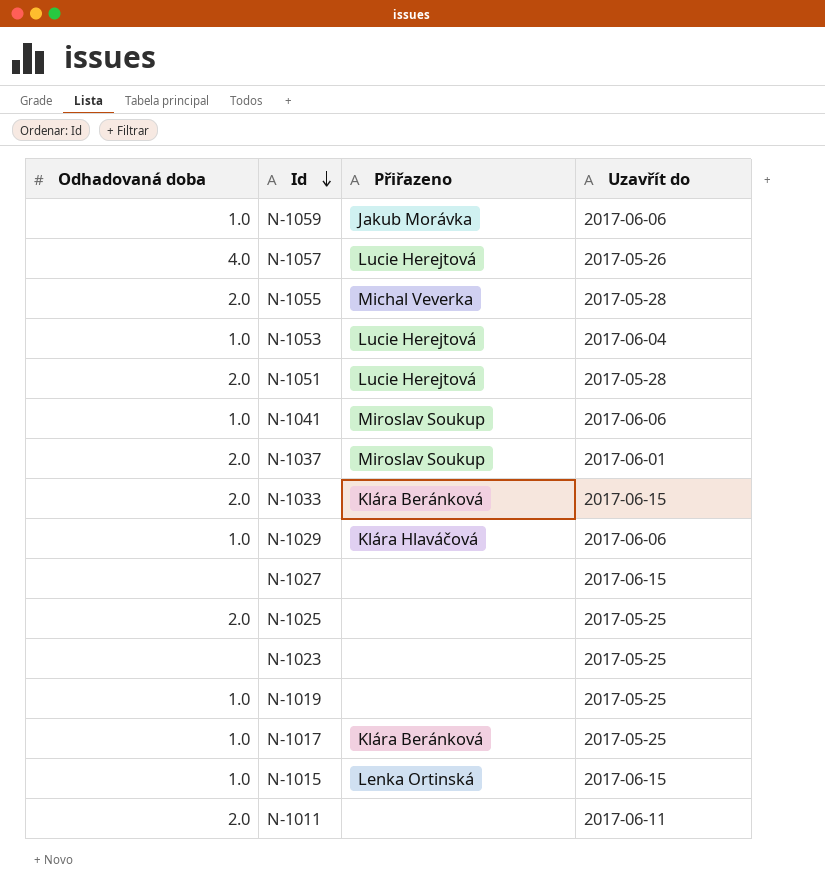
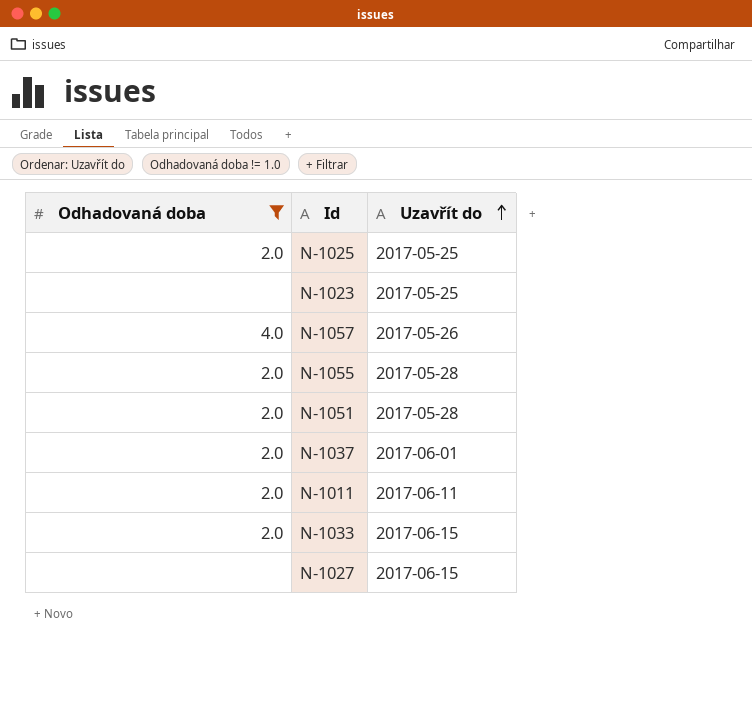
filter: none -> Odhadovaná doba != 1.0
row order: Id descending -> Uzavřít do ascending
column Přiřazeno | position: 3 -> none

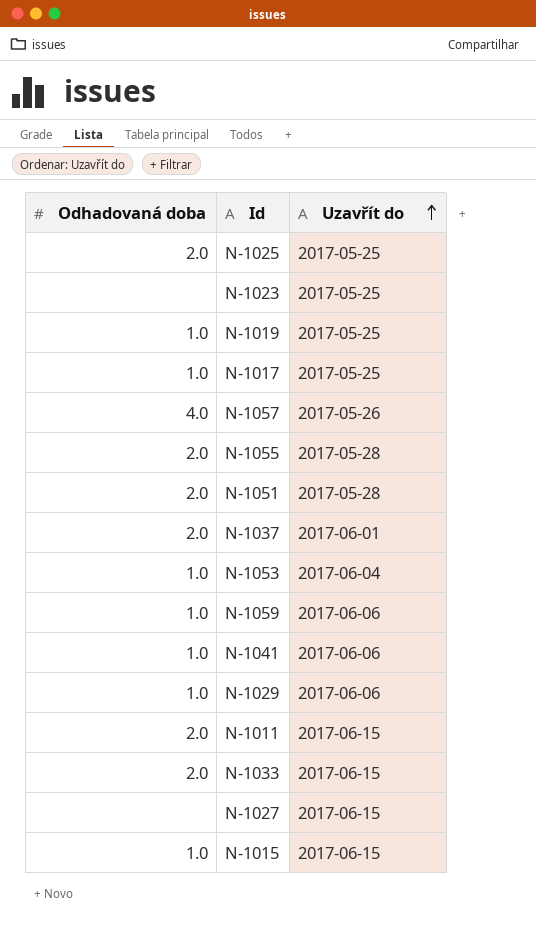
filter: Odhadovaná doba != 1.0 -> none
N-1011 | Uzavřít do: 2017-06-11 -> 2017-06-15

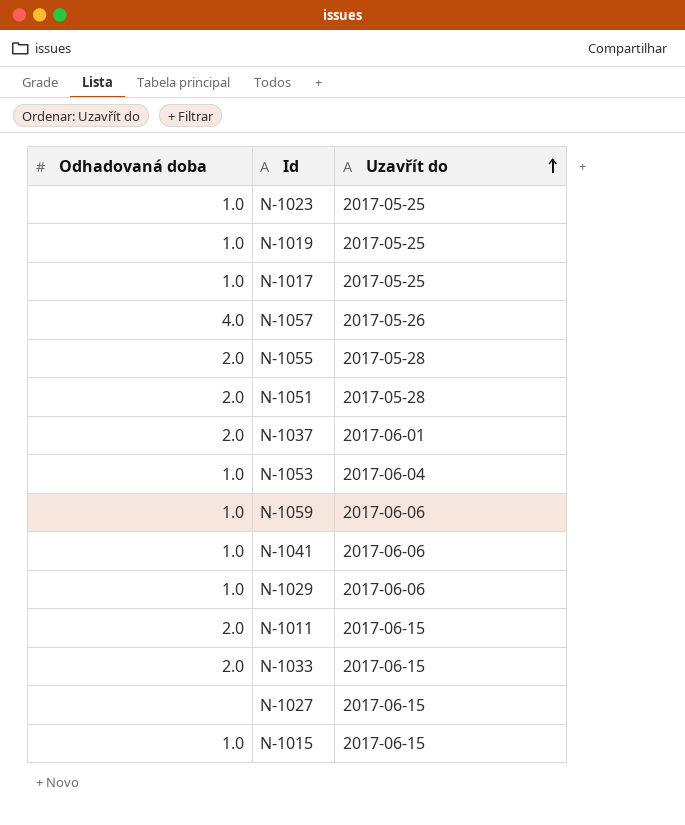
row N-1025: 2.0 | 2017-05-25 -> none
N-1023 | Odhadovaná doba: none -> 1.0

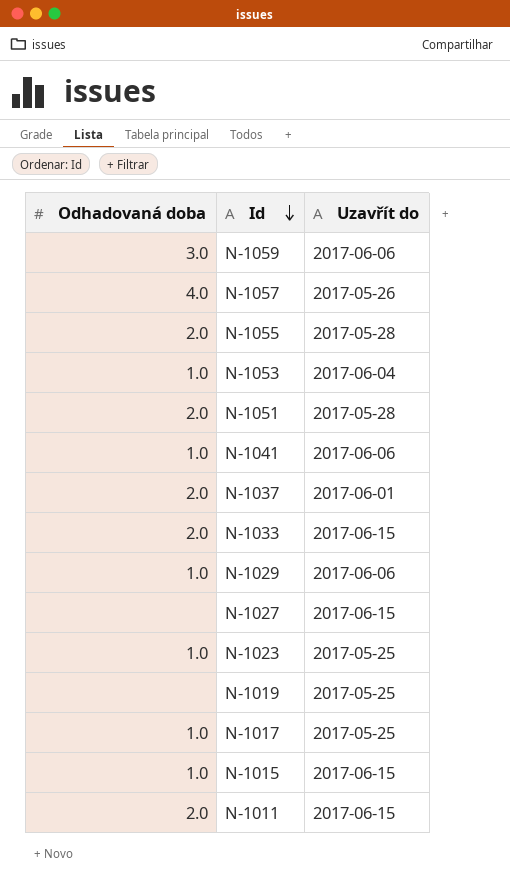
row order: Uzavřít do ascending -> Id descending
N-1059 | Odhadovaná doba: 1.0 -> 3.0
N-1019 | Odhadovaná doba: 1.0 -> none

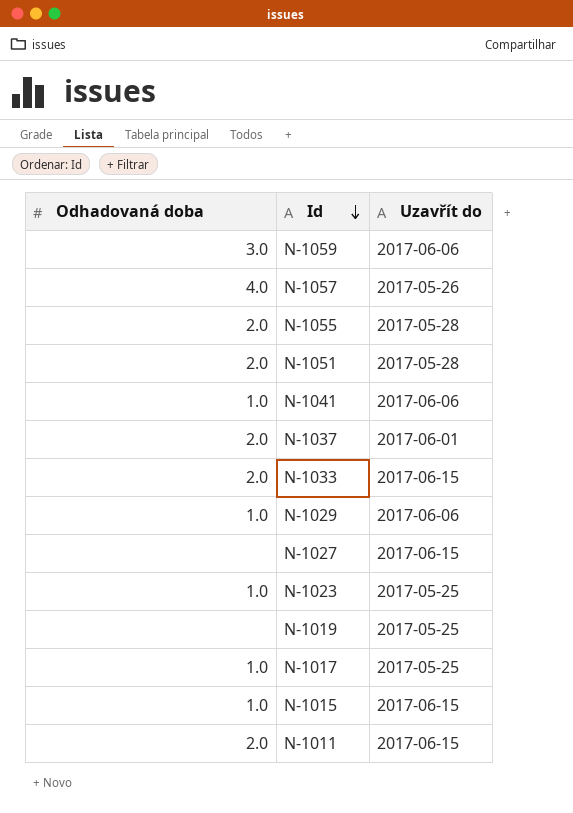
row N-1053: 1.0 | 2017-06-04 -> none

